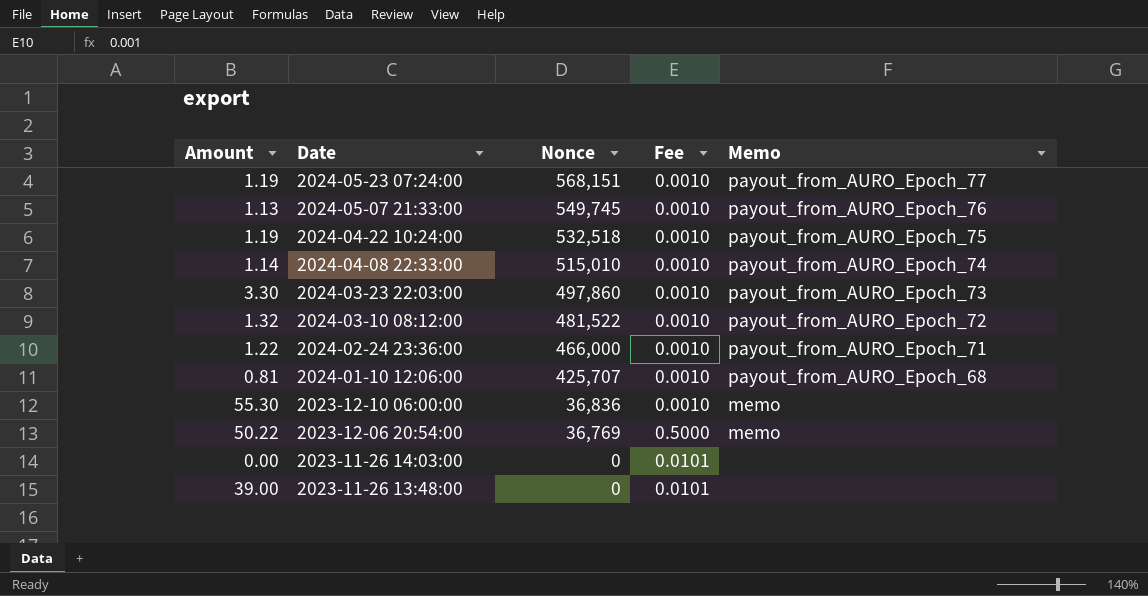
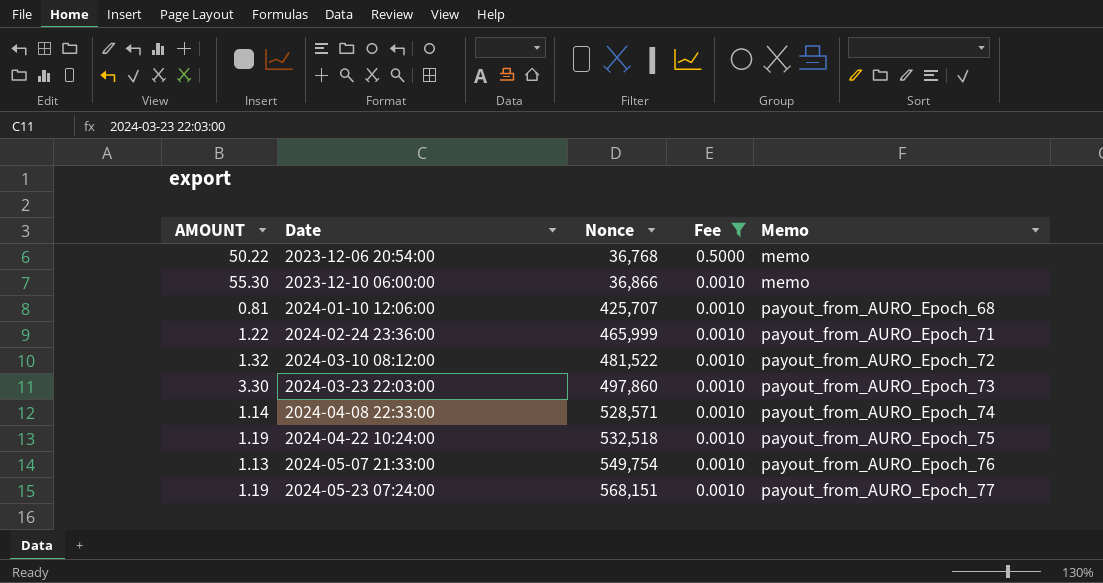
filter: none -> Fee != 0.0101
row order: Date descending -> Date ascending
column name: Amount -> AMOUNT
2023-12-06 20:54:00 | Nonce: 36,769 -> 36,768
2023-12-10 06:00:00 | Nonce: 36,836 -> 36,866
2024-02-24 23:36:00 | Nonce: 466,000 -> 465,999
2024-04-08 22:33:00 | Nonce: 515,010 -> 528,571
2024-05-07 21:33:00 | Nonce: 549,745 -> 549,754

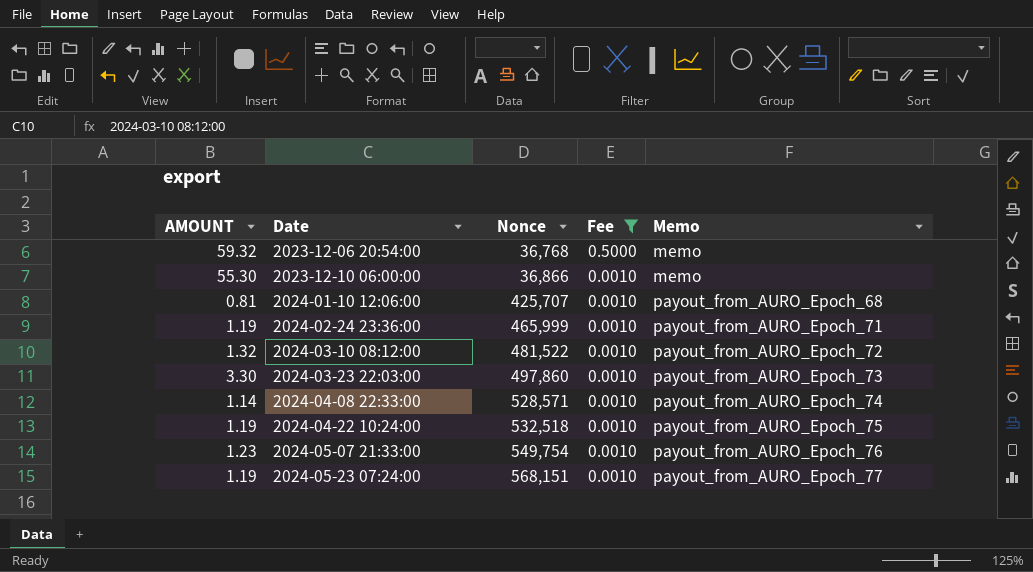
2023-12-06 20:54:00 | AMOUNT: 50.22 -> 59.32
2024-02-24 23:36:00 | AMOUNT: 1.22 -> 1.19
2024-05-07 21:33:00 | AMOUNT: 1.13 -> 1.23

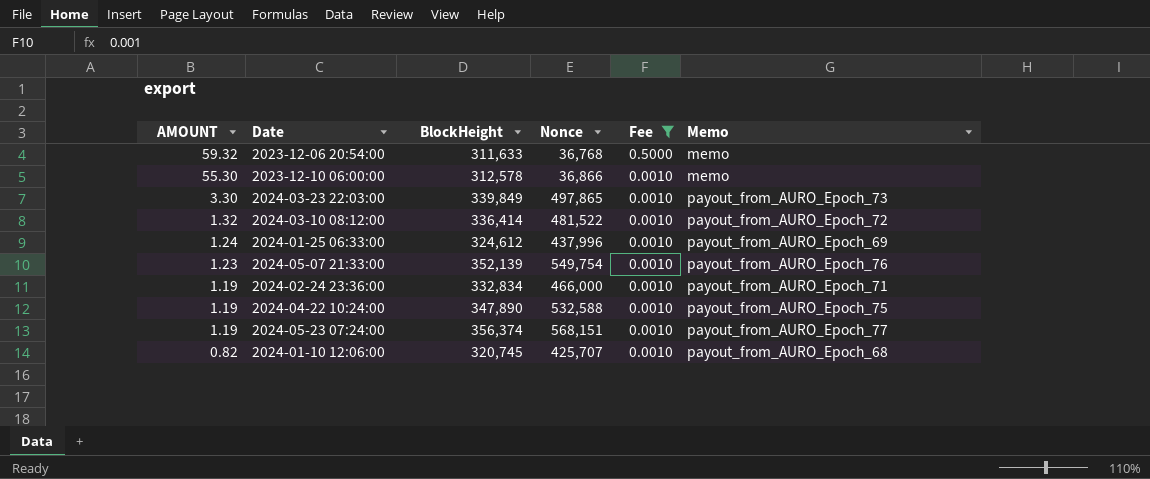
row order: Date ascending -> AMOUNT descending
column BlockHeight | position: none -> 3
row 2024-04-08 22:33:00: 1.14 | 528,571 | 0.0010 | payout_from_AURO_Epoch_74 -> none
2024-03-23 22:03:00 | Nonce: 497,860 -> 497,865
row 2024-01-25 06:33:00: none -> 1.24 | 324,612 | 437,996 | 0.0010 | payout_from_AURO_Epoch_69
2024-02-24 23:36:00 | Nonce: 465,999 -> 466,000
2024-04-22 10:24:00 | Nonce: 532,518 -> 532,588
2024-01-10 12:06:00 | AMOUNT: 0.81 -> 0.82

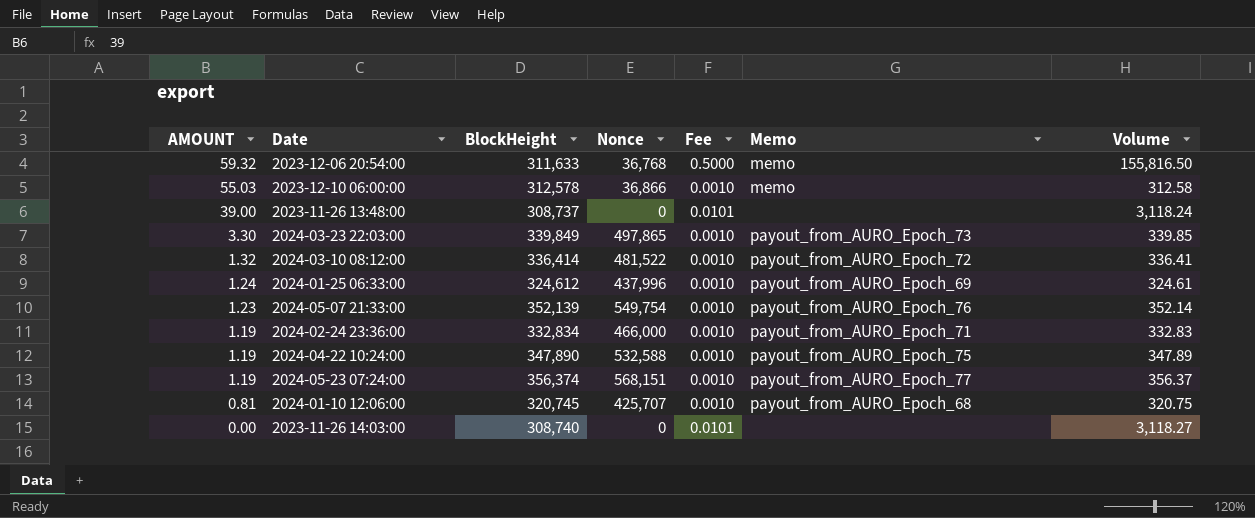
filter: Fee != 0.0101 -> none
column Volume | formula: none -> [BlockHeight] * [Fee]
2023-12-10 06:00:00 | AMOUNT: 55.30 -> 55.03
2024-01-10 12:06:00 | AMOUNT: 0.82 -> 0.81

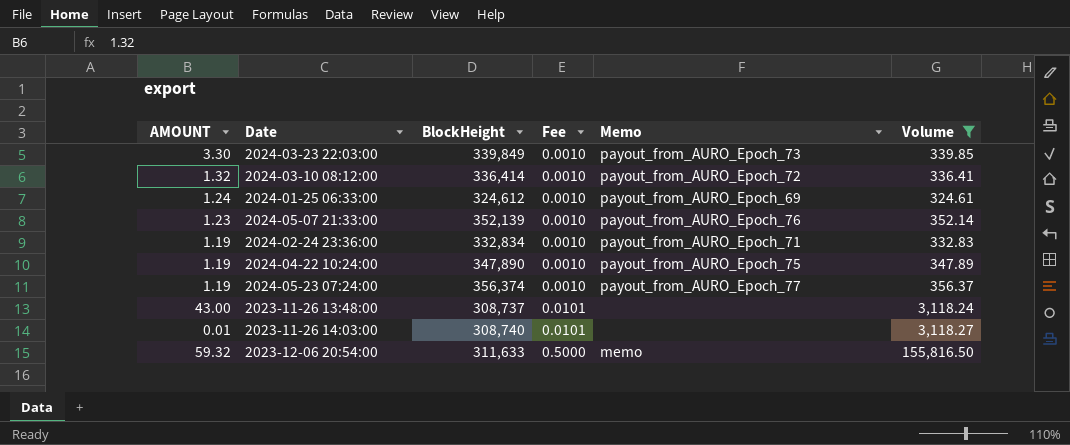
filter: none -> Volume >= 324.61
row order: AMOUNT descending -> Fee ascending
column Nonce | position: 4 -> none
2023-11-26 13:48:00 | AMOUNT: 39.00 -> 43.00
2023-11-26 14:03:00 | AMOUNT: 0.00 -> 0.01

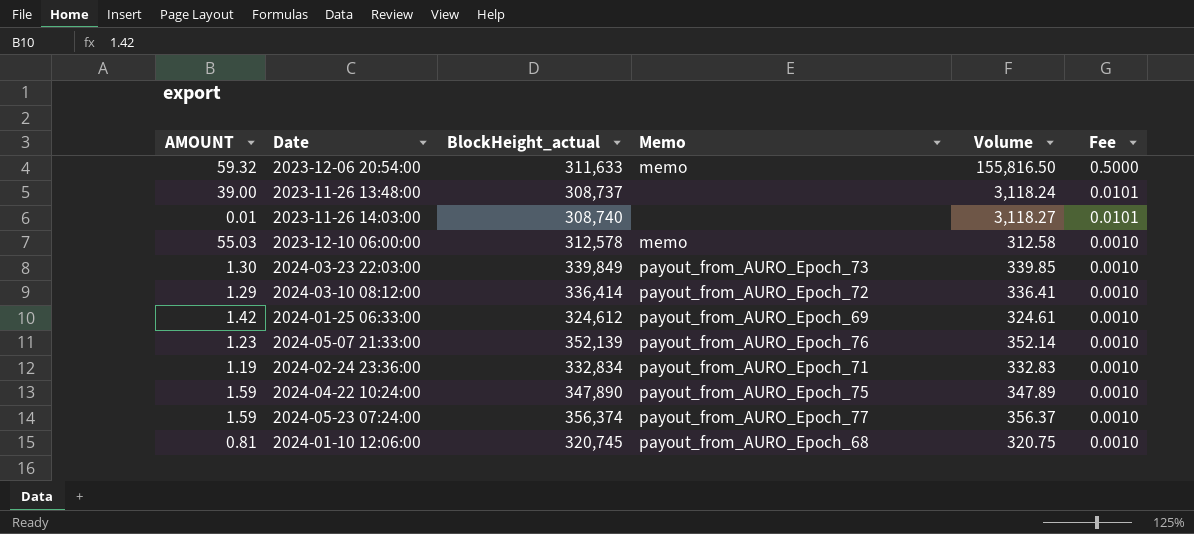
filter: Volume >= 324.61 -> none
row order: Fee ascending -> Fee descending
column name: BlockHeight -> BlockHeight_actual
column Fee | position: 4 -> 6
2023-11-26 13:48:00 | AMOUNT: 43.00 -> 39.00
2024-03-23 22:03:00 | AMOUNT: 3.30 -> 1.30
2024-03-10 08:12:00 | AMOUNT: 1.32 -> 1.29
2024-01-25 06:33:00 | AMOUNT: 1.24 -> 1.42
2024-04-22 10:24:00 | AMOUNT: 1.19 -> 1.59
2024-05-23 07:24:00 | AMOUNT: 1.19 -> 1.59

